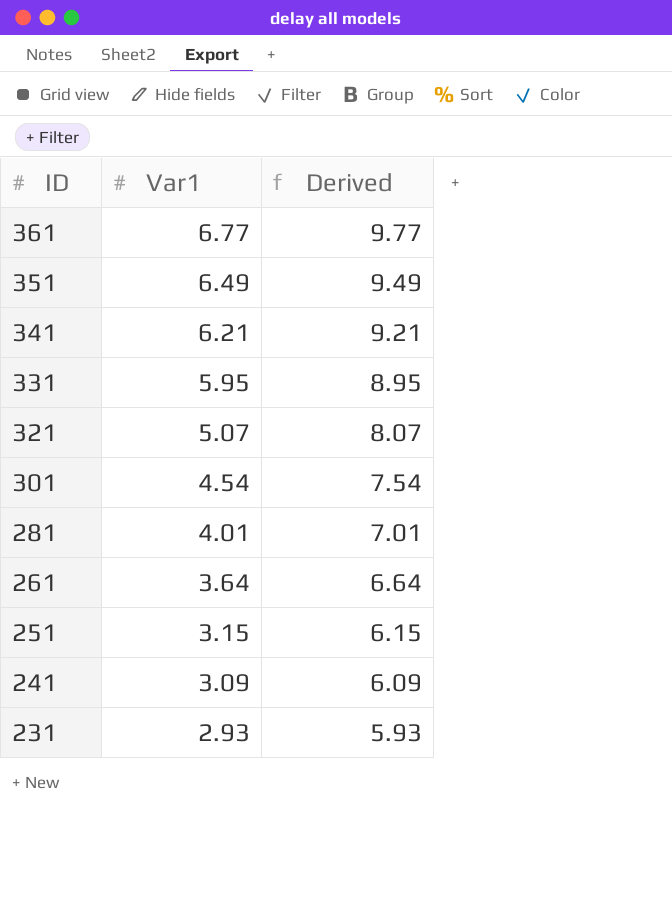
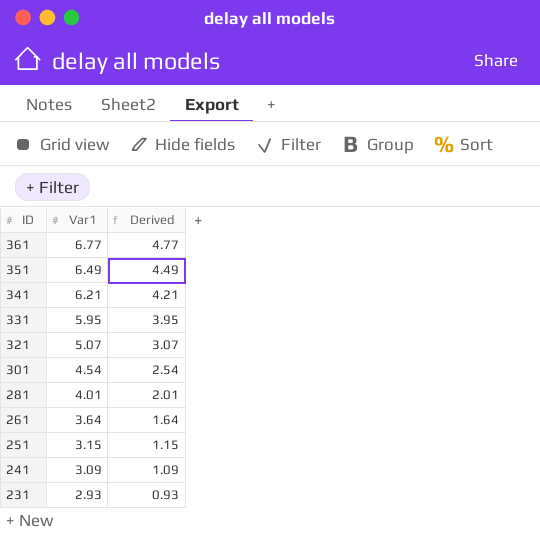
column Derived | formula: [Var1] + 3 -> [Var1] - 2

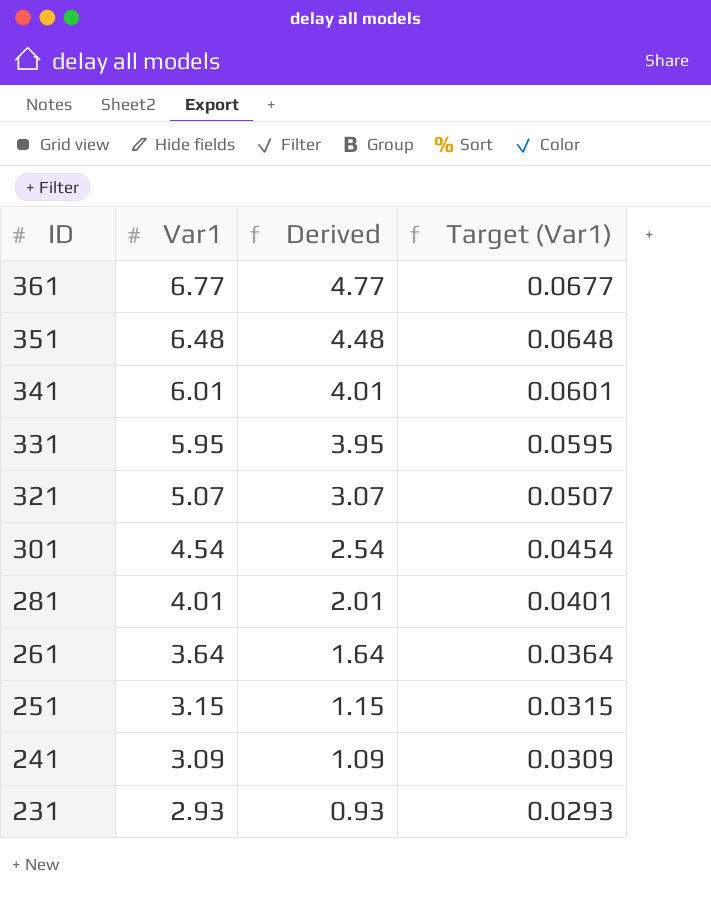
column Target (Var1) | formula: none -> [Var1] * 0.01
351 | Var1: 6.49 -> 6.48
351 | Derived: 4.49 -> 4.48
341 | Var1: 6.21 -> 6.01
341 | Derived: 4.21 -> 4.01

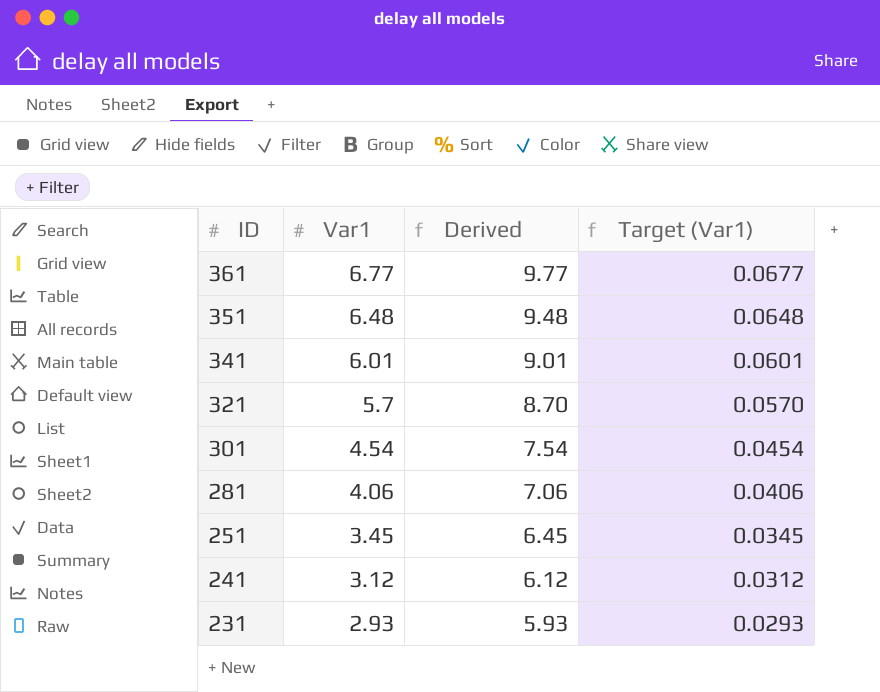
column Derived | formula: [Var1] - 2 -> [Var1] + 3
row 331: 5.95 | 3.95 | 0.0595 -> none
row 261: 3.64 | 1.64 | 0.0364 -> none
321 | Var1: 5.07 -> 5.7
321 | Target (Var1): 0.0507 -> 0.0570
281 | Var1: 4.01 -> 4.06
281 | Target (Var1): 0.0401 -> 0.0406
251 | Var1: 3.15 -> 3.45
251 | Target (Var1): 0.0315 -> 0.0345
241 | Var1: 3.09 -> 3.12
241 | Target (Var1): 0.0309 -> 0.0312

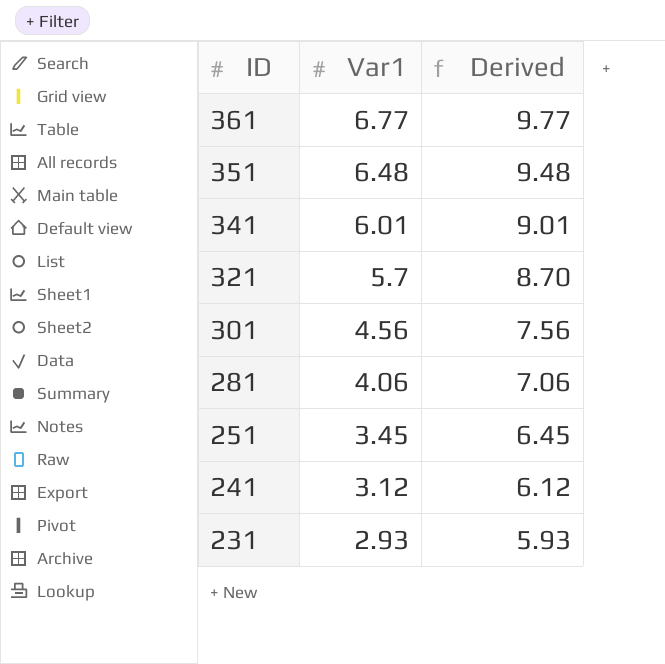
column Target (Var1) | formula: [Var1] * 0.01 -> none
301 | Var1: 4.54 -> 4.56
301 | Derived: 7.54 -> 7.56

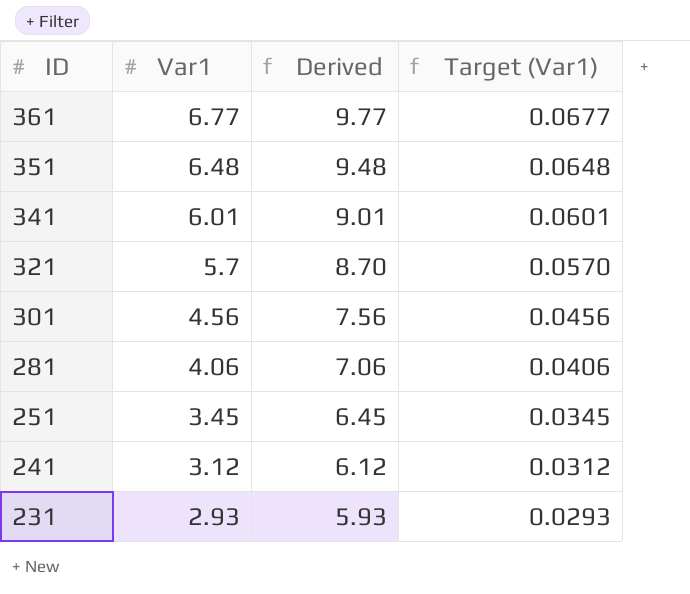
column Target (Var1) | formula: none -> [Var1] * 0.01

